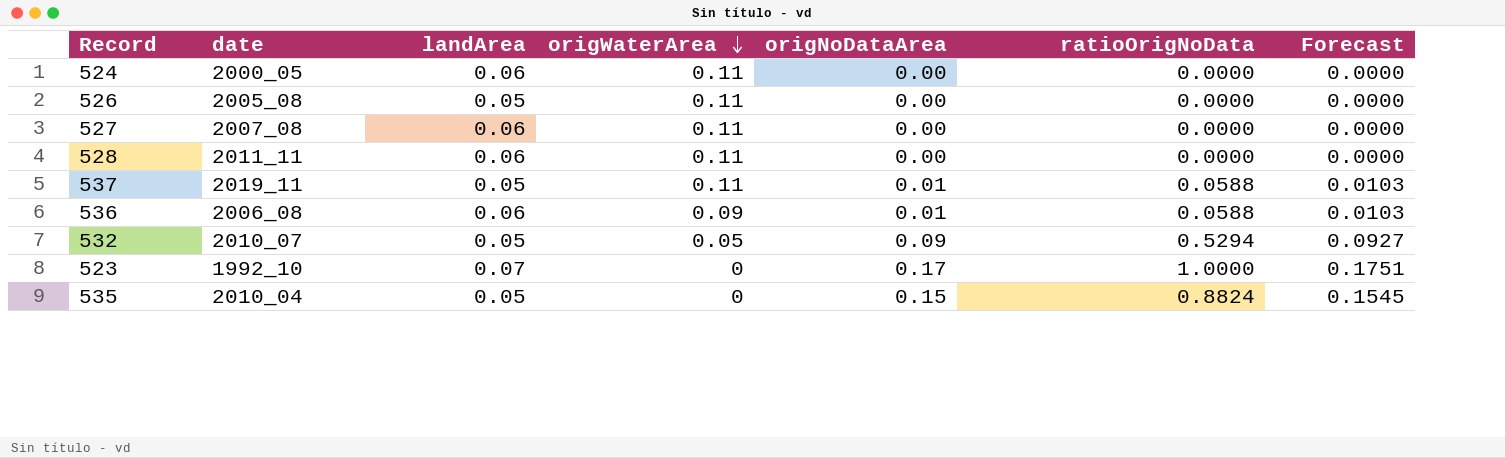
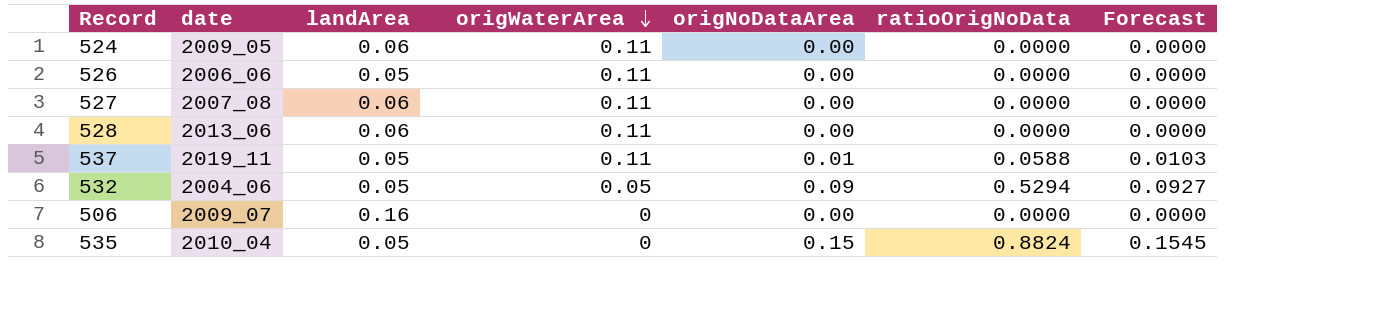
row 536: 2006_08 | 0.06 | 0.09 | 0.01 | 0.0588 | 0.0103 -> none
row 523: 1992_10 | 0.07 | 0 | 0.17 | 1.0000 | 0.1751 -> none
524 | date: 2000_05 -> 2009_05
526 | date: 2005_08 -> 2006_06
528 | date: 2011_11 -> 2013_06
532 | date: 2010_07 -> 2004_06
row 506: none -> 2009_07 | 0.16 | 0 | 0.00 | 0.0000 | 0.0000

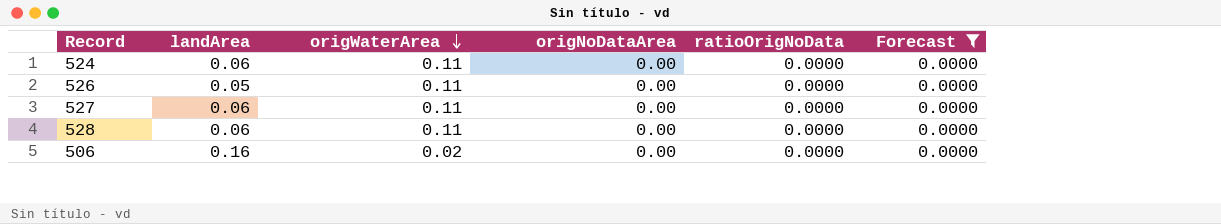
filter: none -> Forecast = 0.0000
column date | position: 2 -> none
506 | origWaterArea: 0 -> 0.02

